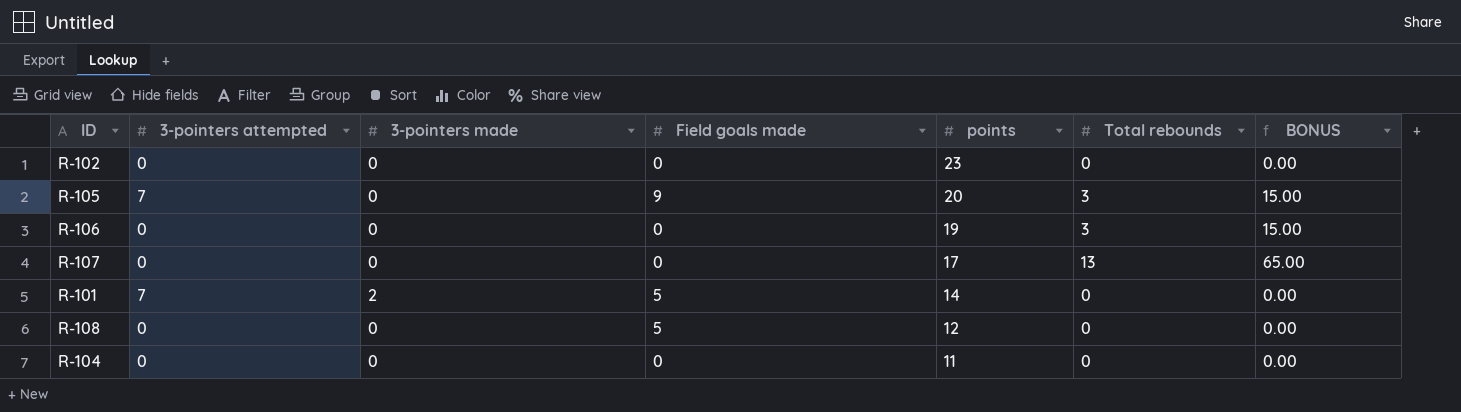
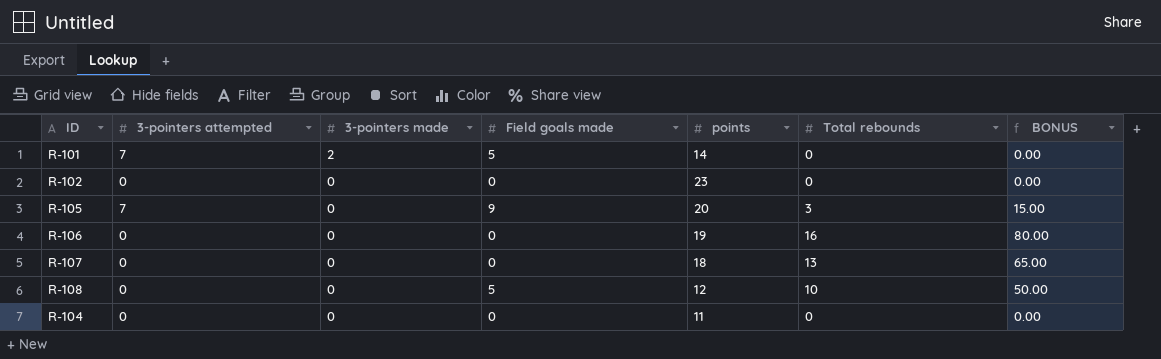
row order: points descending -> 3-pointers made descending
R-106 | Total rebounds: 3 -> 16
R-106 | BONUS: 15.00 -> 80.00
R-107 | points: 17 -> 18
R-108 | Total rebounds: 0 -> 10
R-108 | BONUS: 0.00 -> 50.00

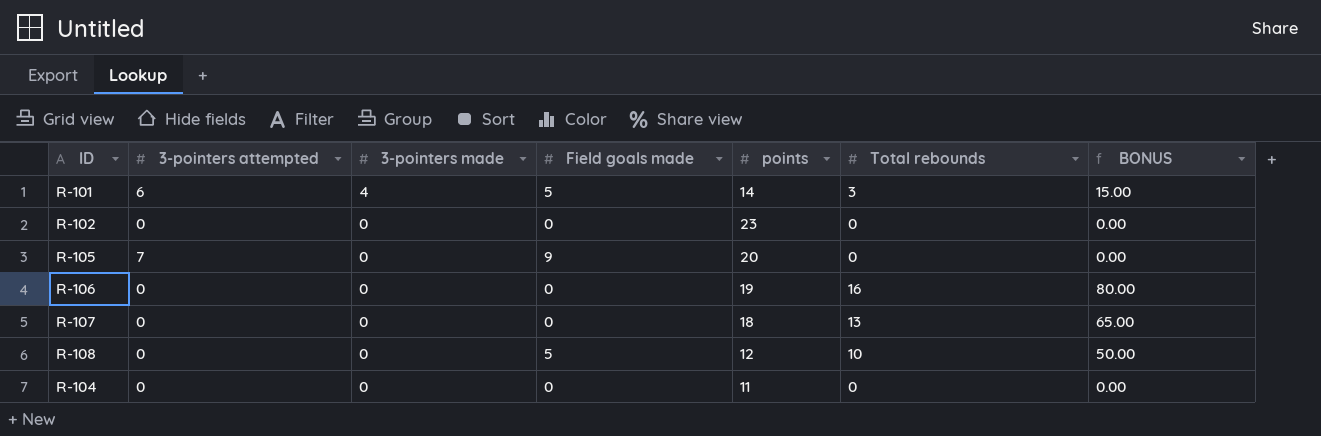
R-101 | 3-pointers attempted: 7 -> 6
R-101 | 3-pointers made: 2 -> 4
R-101 | Total rebounds: 0 -> 3
R-101 | BONUS: 0.00 -> 15.00
R-105 | Total rebounds: 3 -> 0
R-105 | BONUS: 15.00 -> 0.00

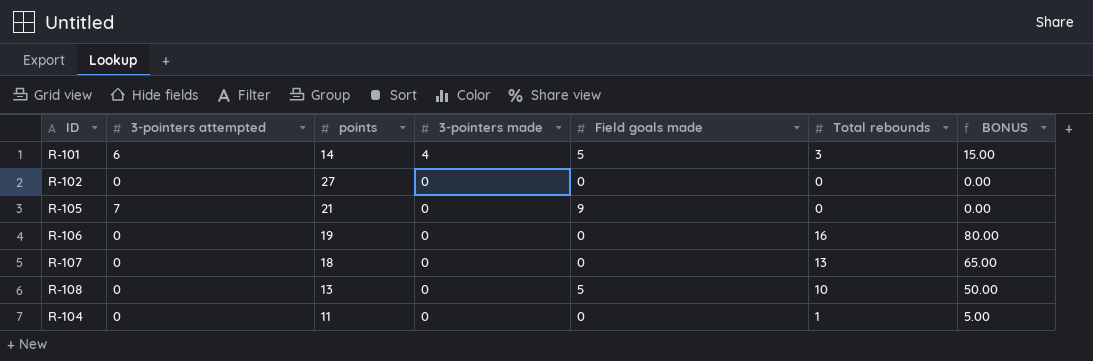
column points | position: 5 -> 3
R-102 | points: 23 -> 27
R-105 | points: 20 -> 21
R-108 | points: 12 -> 13
R-104 | Total rebounds: 0 -> 1
R-104 | BONUS: 0.00 -> 5.00

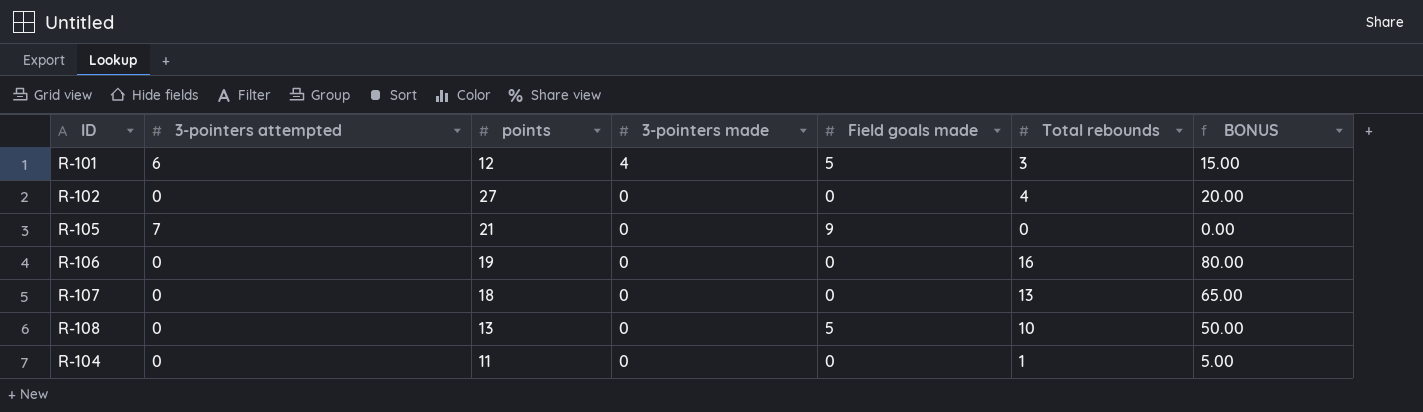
R-101 | points: 14 -> 12
R-102 | Total rebounds: 0 -> 4
R-102 | BONUS: 0.00 -> 20.00

